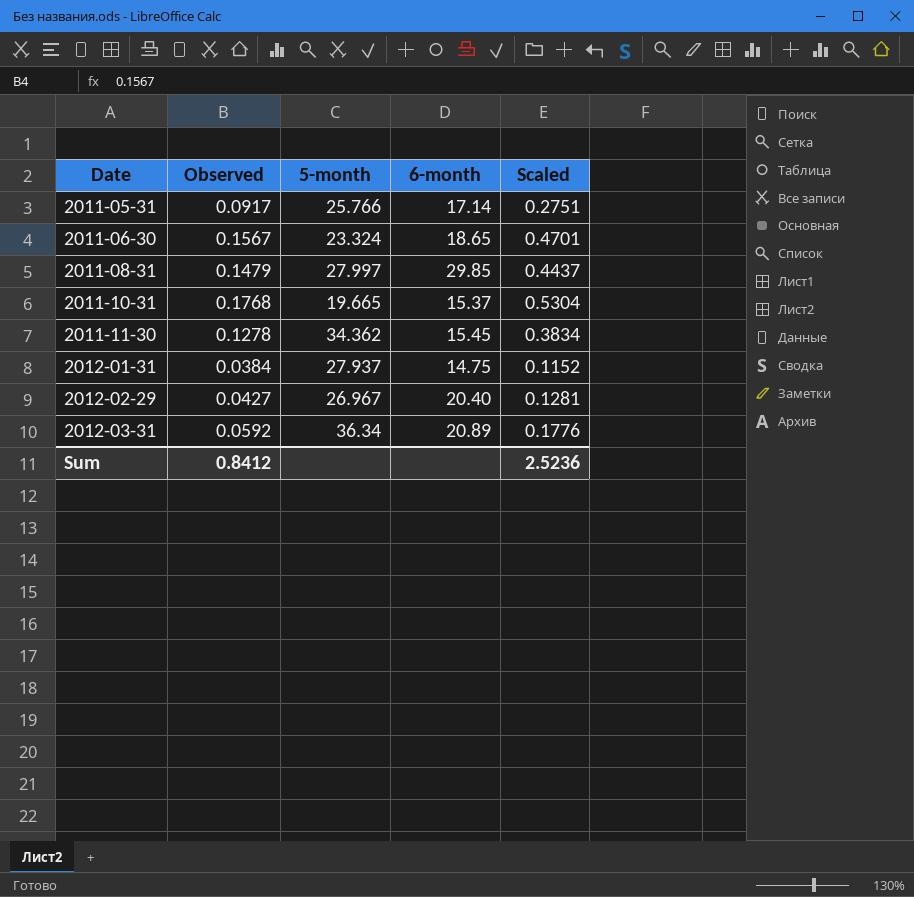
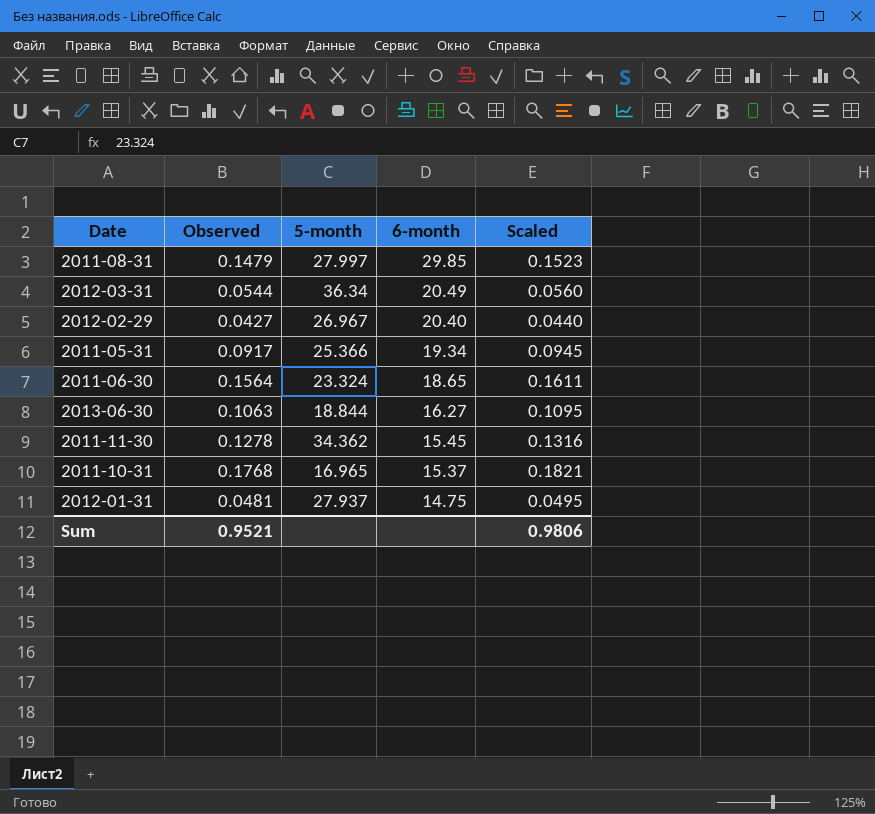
row order: Date ascending -> 6-month descending
column Scaled | formula: [Observed] * 3 -> [Observed] * 1.03
2012-03-31 | Observed: 0.0592 -> 0.0544
2012-03-31 | 6-month: 20.89 -> 20.49
2011-05-31 | 5-month: 25.766 -> 25.366
2011-05-31 | 6-month: 17.14 -> 19.34
2011-06-30 | Observed: 0.1567 -> 0.1564
row 2013-06-30: none -> 0.1063 | 18.844 | 16.27 | 0.1095
2011-10-31 | 5-month: 19.665 -> 16.965
2012-01-31 | Observed: 0.0384 -> 0.0481
Sum | Observed: 0.8412 -> 0.9521
Sum | Scaled: 2.5236 -> 0.9806

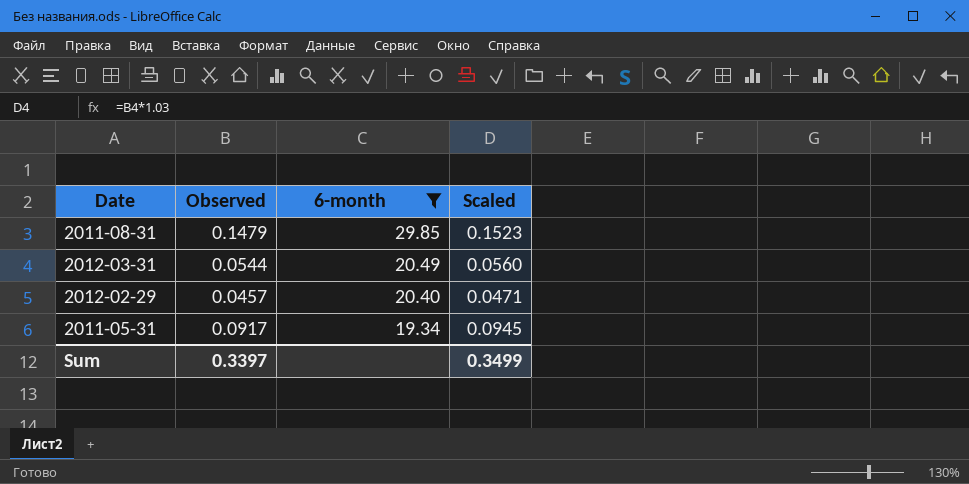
filter: none -> 6-month >= 19.34
column 5-month | position: 3 -> none
2012-02-29 | Observed: 0.0427 -> 0.0457
2012-02-29 | Scaled: 0.0440 -> 0.0471
Sum | Observed: 0.9521 -> 0.3397
Sum | Scaled: 0.9806 -> 0.3499

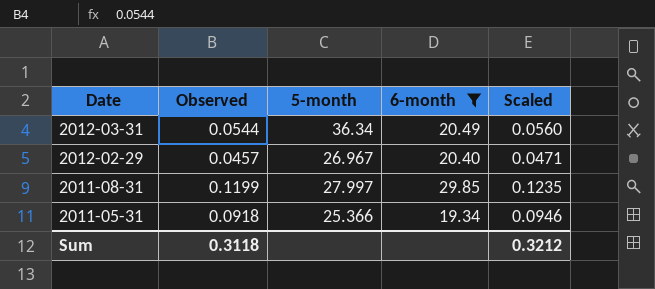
row order: 6-month descending -> Date descending
column 5-month | position: none -> 3
2011-08-31 | Observed: 0.1479 -> 0.1199
2011-08-31 | Scaled: 0.1523 -> 0.1235
2011-05-31 | Observed: 0.0917 -> 0.0918
2011-05-31 | Scaled: 0.0945 -> 0.0946
Sum | Observed: 0.3397 -> 0.3118
Sum | Scaled: 0.3499 -> 0.3212

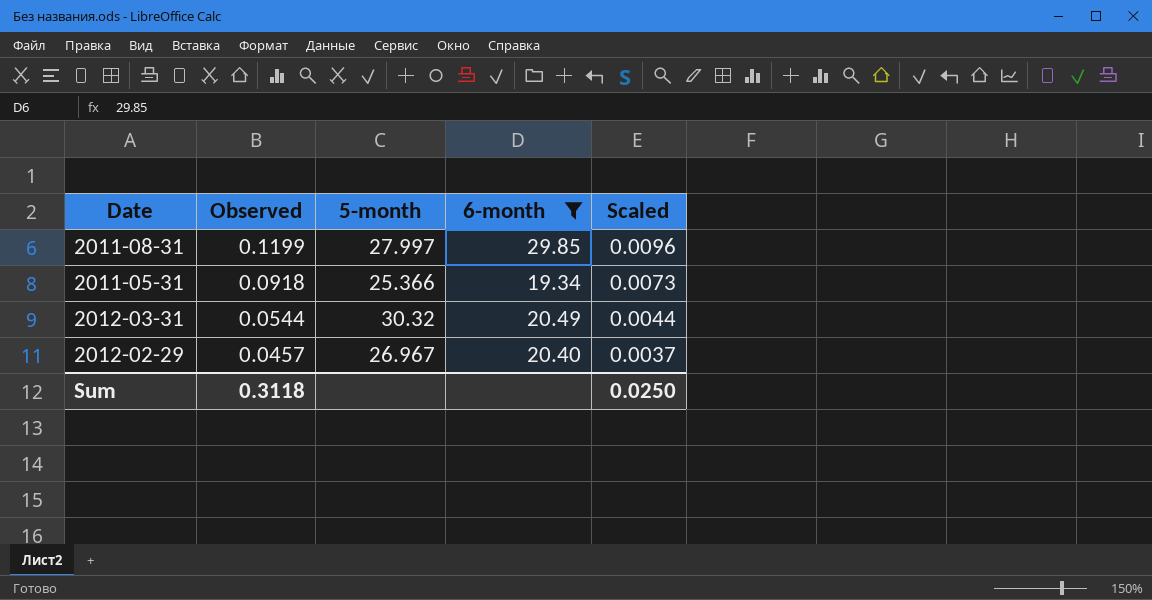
row order: Date descending -> Observed descending
column Scaled | formula: [Observed] * 1.03 -> [Observed] * 0.08
2012-03-31 | 5-month: 36.34 -> 30.32
Sum | Scaled: 0.3212 -> 0.0250

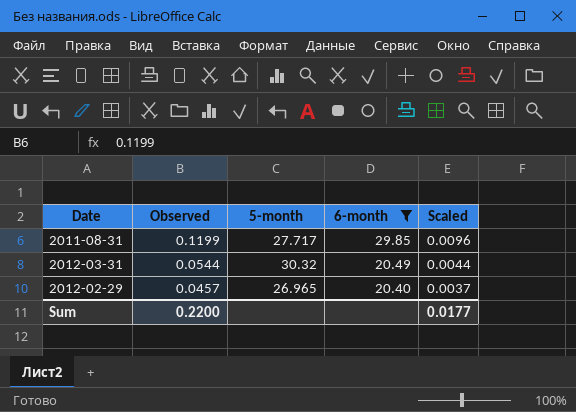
row 2011-05-31: 0.0918 | 25.366 | 19.34 | 0.0073 -> none
2011-08-31 | 5-month: 27.997 -> 27.717
2012-02-29 | 5-month: 26.967 -> 26.965
Sum | Observed: 0.3118 -> 0.2200
Sum | Scaled: 0.0250 -> 0.0177

